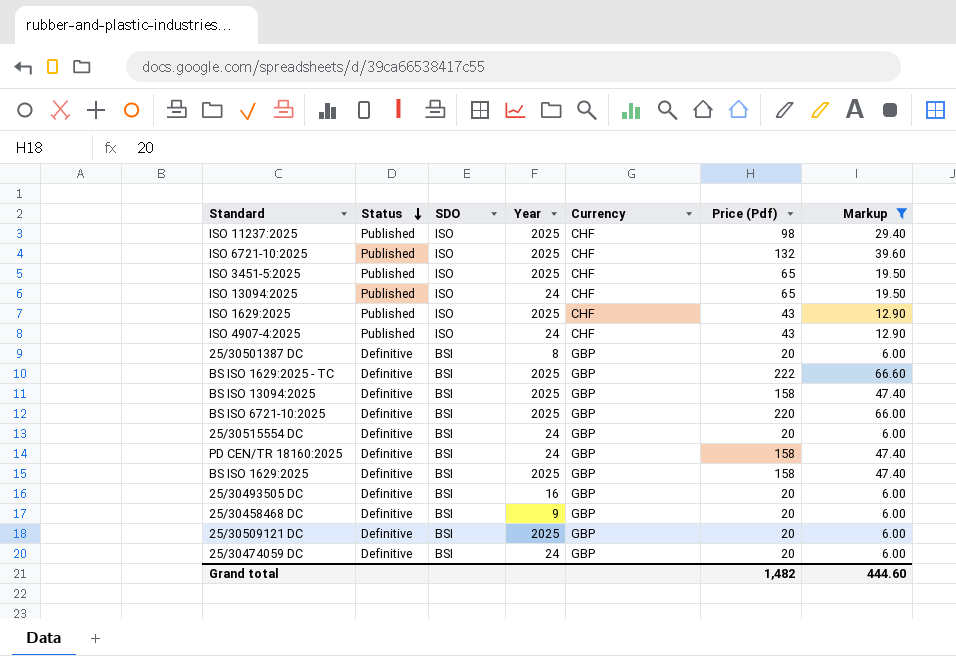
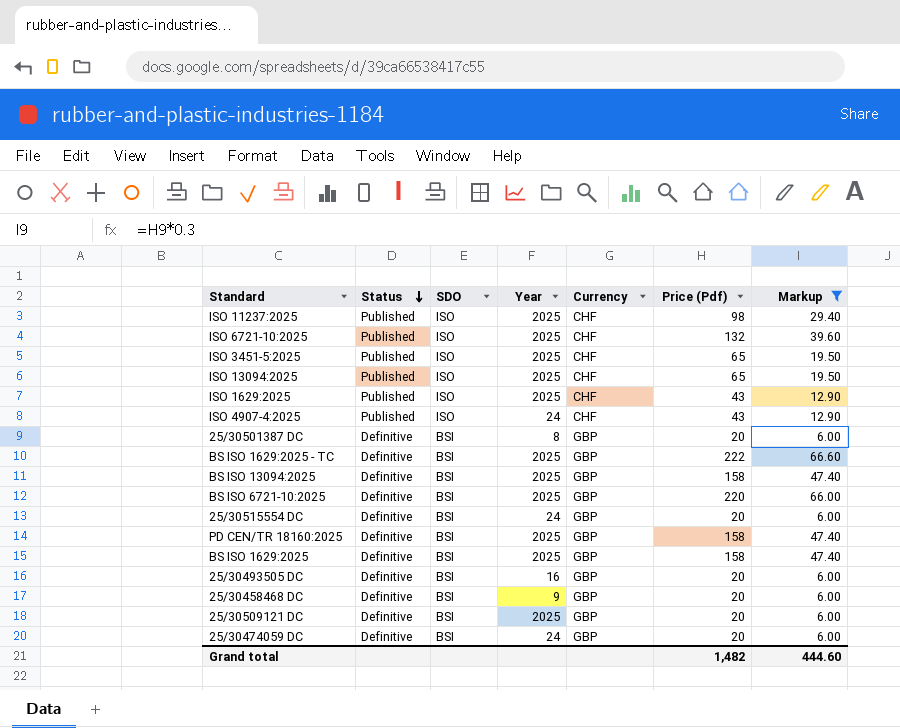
ISO 13094:2025 | Year: 24 -> 2025
PD CEN/TR 18160:2025 | Year: 24 -> 2025

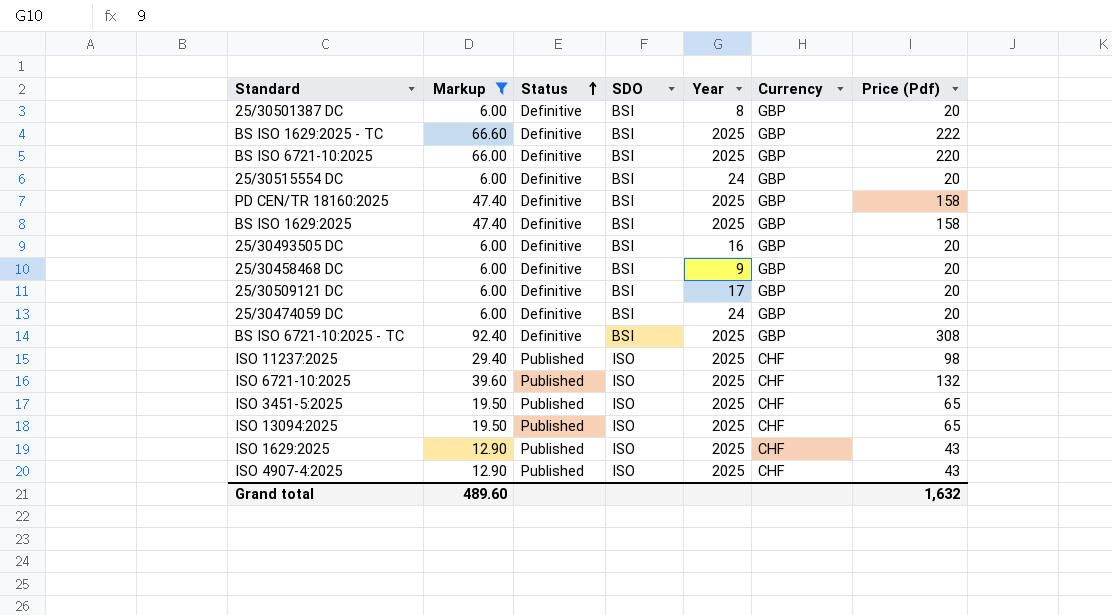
row order: Status descending -> Status ascending
column Markup | position: 7 -> 2
row BS ISO 13094:2025: Definitive | BSI | 2025 | GBP | 158 | 47.40 -> none
25/30509121 DC | Year: 2025 -> 17
row BS ISO 6721-10:2025 - TC: none -> 92.40 | Definitive | BSI | 2025 | GBP | 308
ISO 4907-4:2025 | Year: 24 -> 2025
Grand total | Markup: 444.60 -> 489.60
Grand total | Price (Pdf): 1,482 -> 1,632

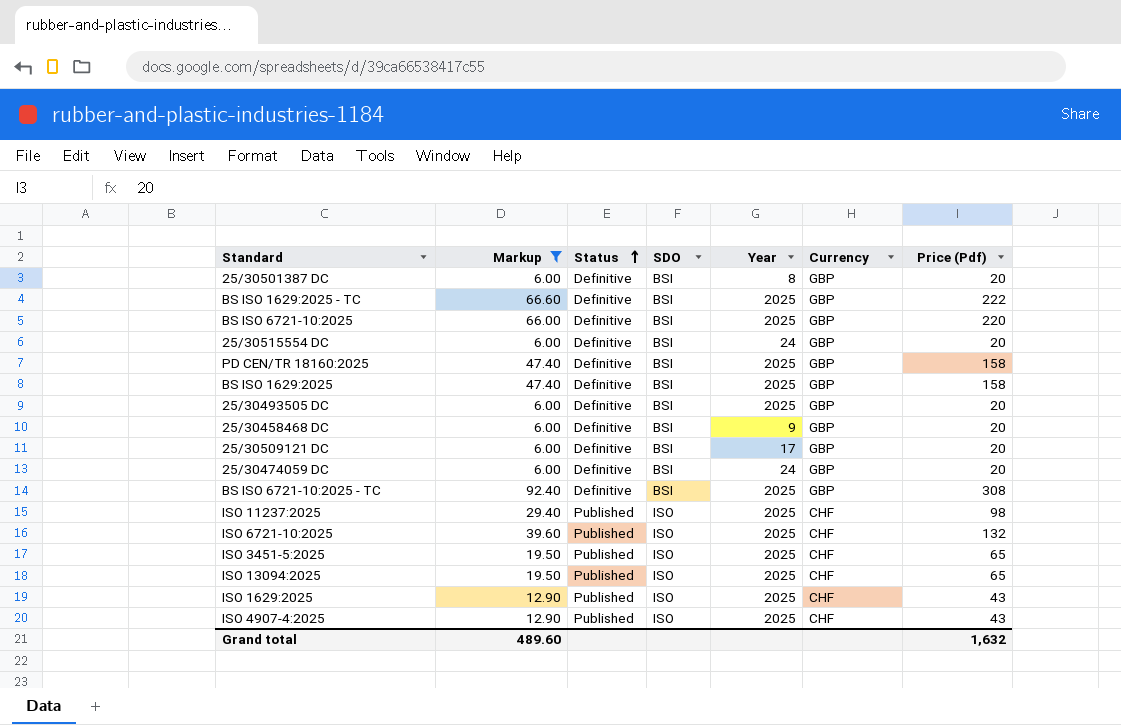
25/30493505 DC | Year: 16 -> 2025

